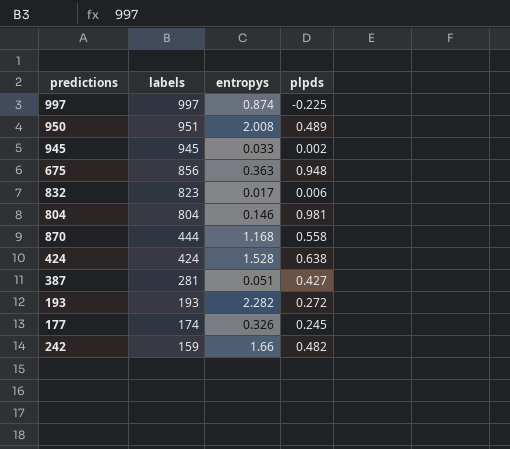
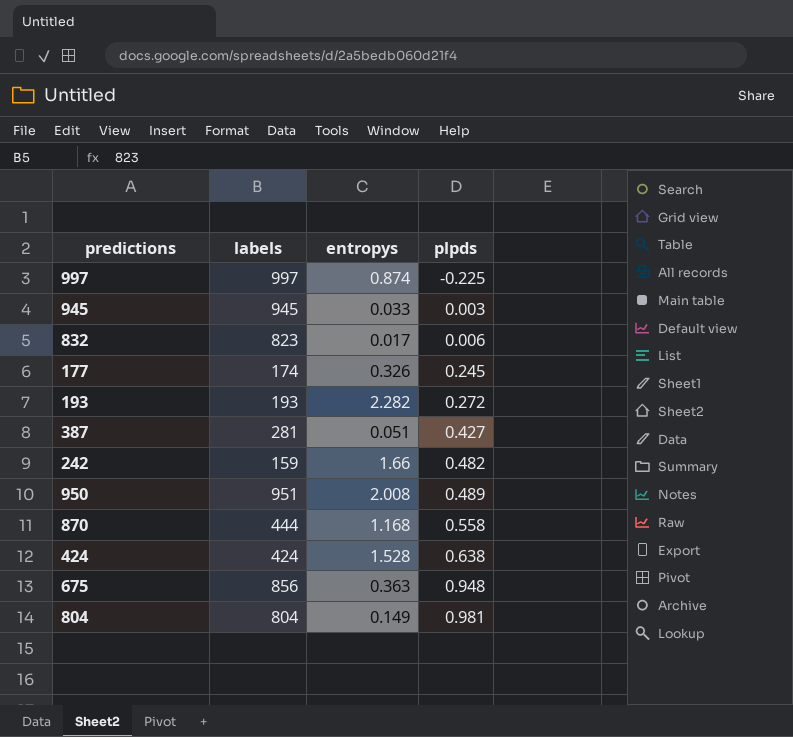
row order: labels descending -> plpds ascending
945 | plpds: 0.002 -> 0.003
804 | entropys: 0.146 -> 0.149

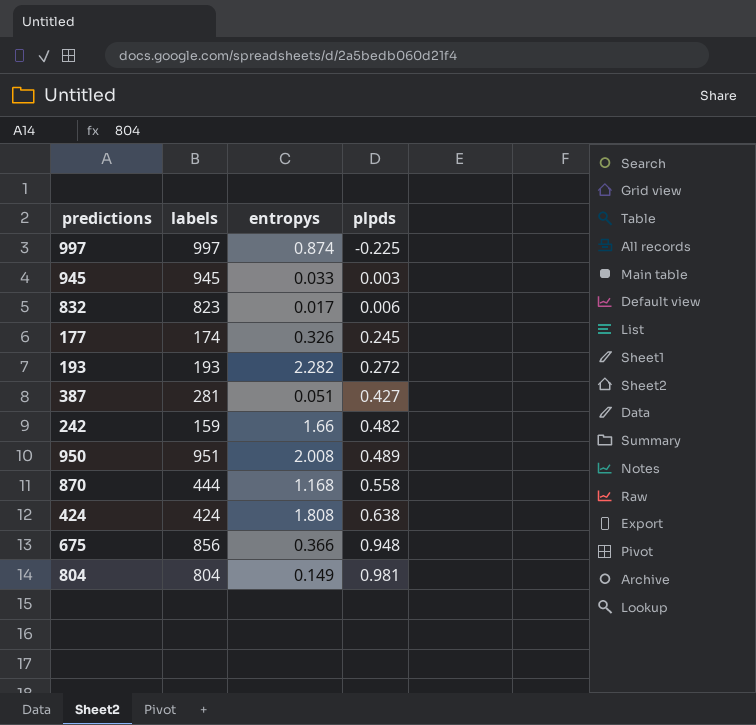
424 | entropys: 1.528 -> 1.808
675 | entropys: 0.363 -> 0.366

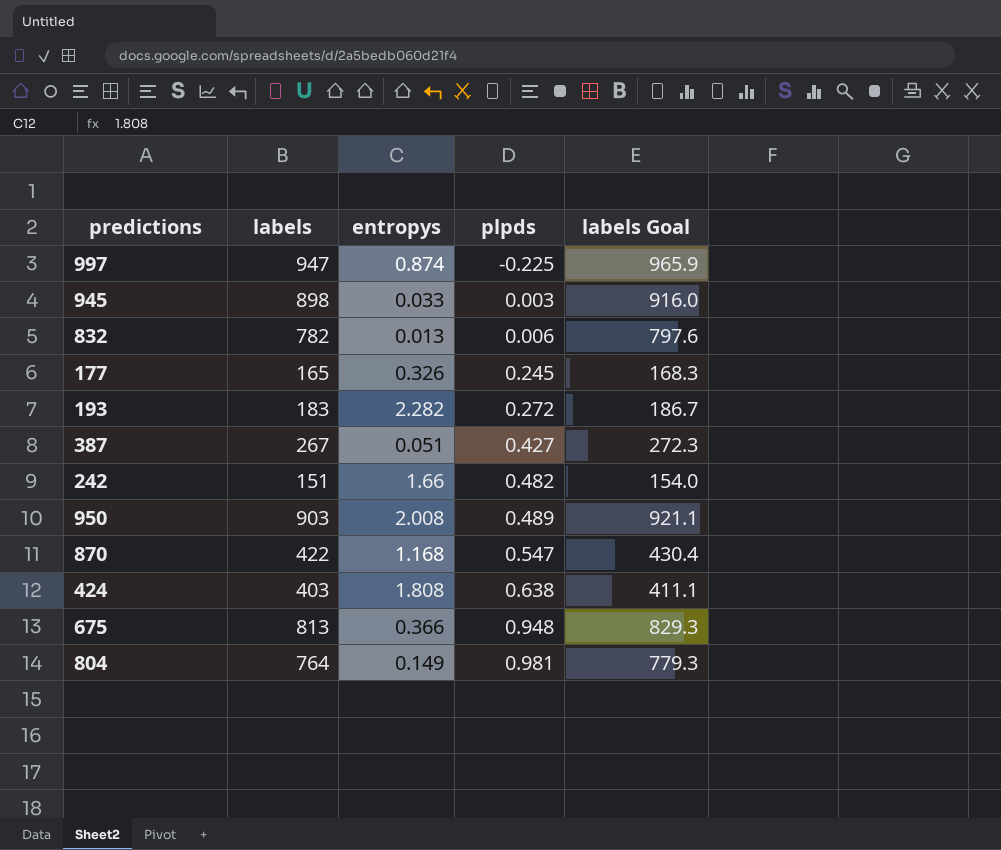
column labels Goal | formula: none -> [labels] * 1.02
997 | labels: 997 -> 947
945 | labels: 945 -> 898
832 | labels: 823 -> 782
832 | entropys: 0.017 -> 0.013
177 | labels: 174 -> 165
193 | labels: 193 -> 183
387 | labels: 281 -> 267
242 | labels: 159 -> 151
950 | labels: 951 -> 903
870 | labels: 444 -> 422
870 | plpds: 0.558 -> 0.547
424 | labels: 424 -> 403
675 | labels: 856 -> 813
804 | labels: 804 -> 764

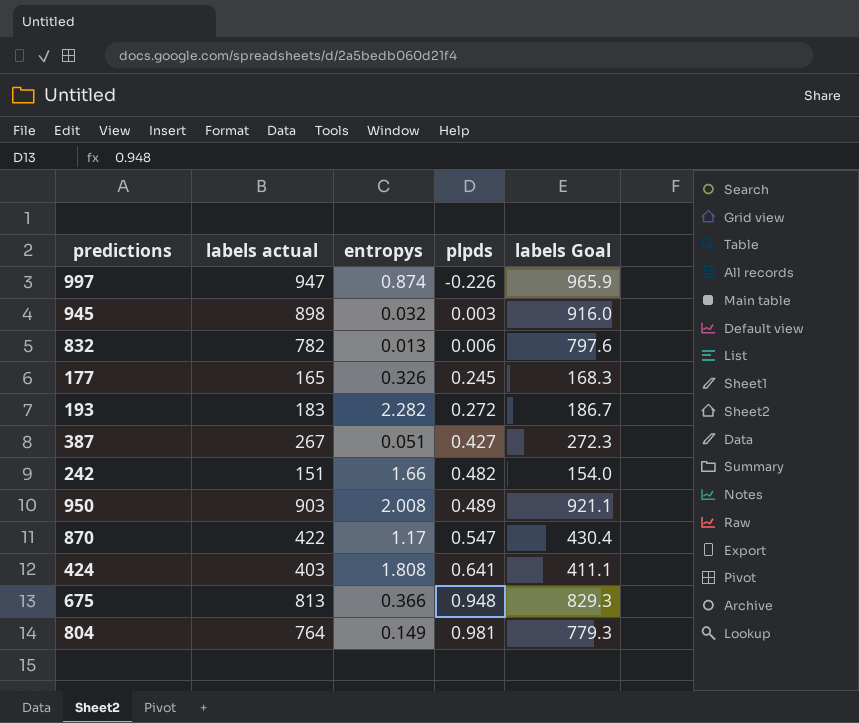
column name: labels -> labels actual
997 | plpds: -0.225 -> -0.226
945 | entropys: 0.033 -> 0.032
870 | entropys: 1.168 -> 1.17
424 | plpds: 0.638 -> 0.641

